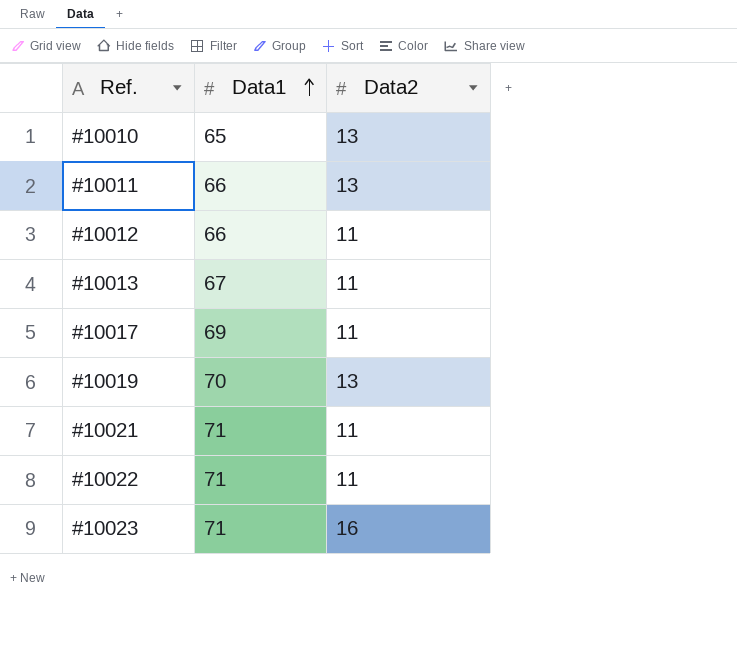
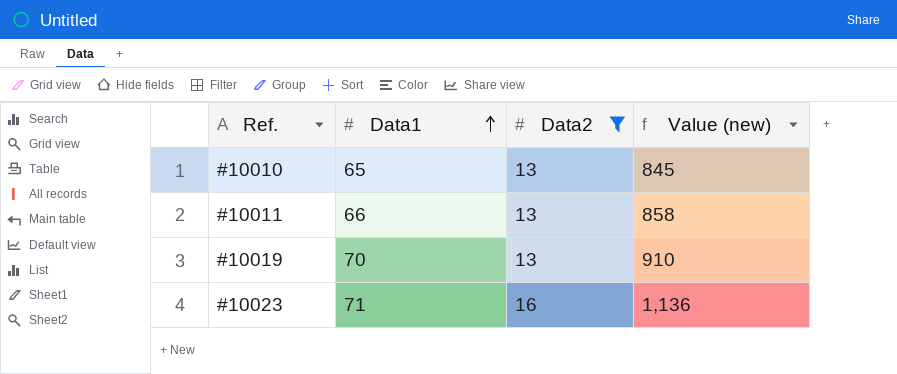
filter: none -> Data2 != 11
column Value (new) | formula: none -> [Data1] * [Data2]

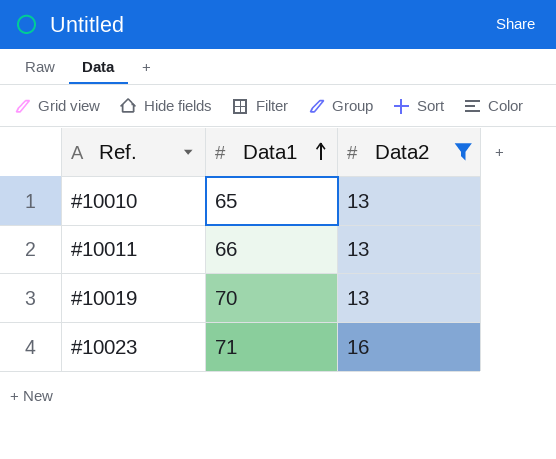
column Value (new) | formula: [Data1] * [Data2] -> none

